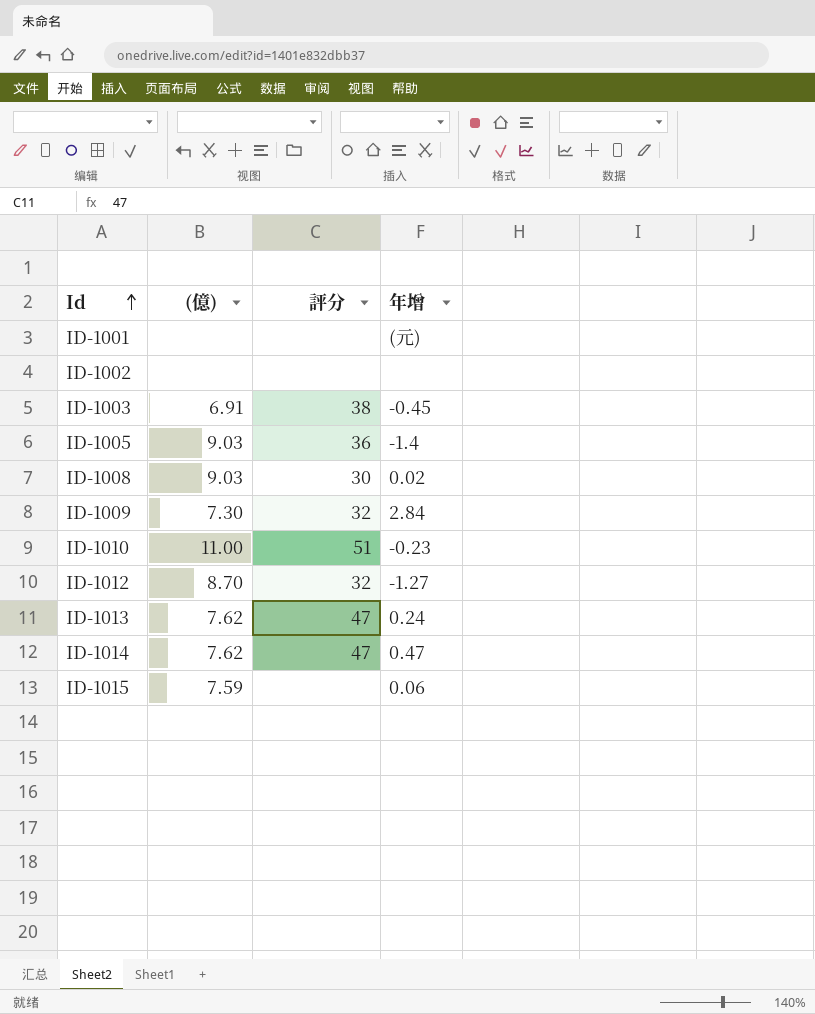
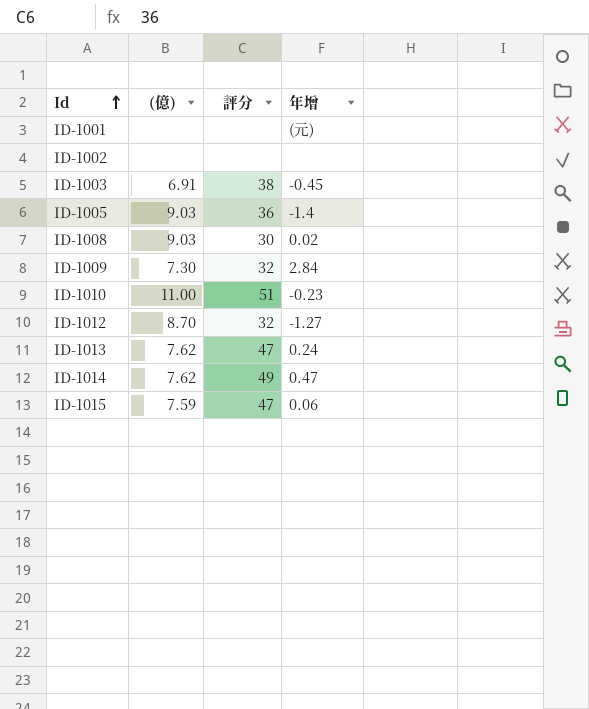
ID-1014 | 評分: 47 -> 49
ID-1015 | 評分: none -> 47

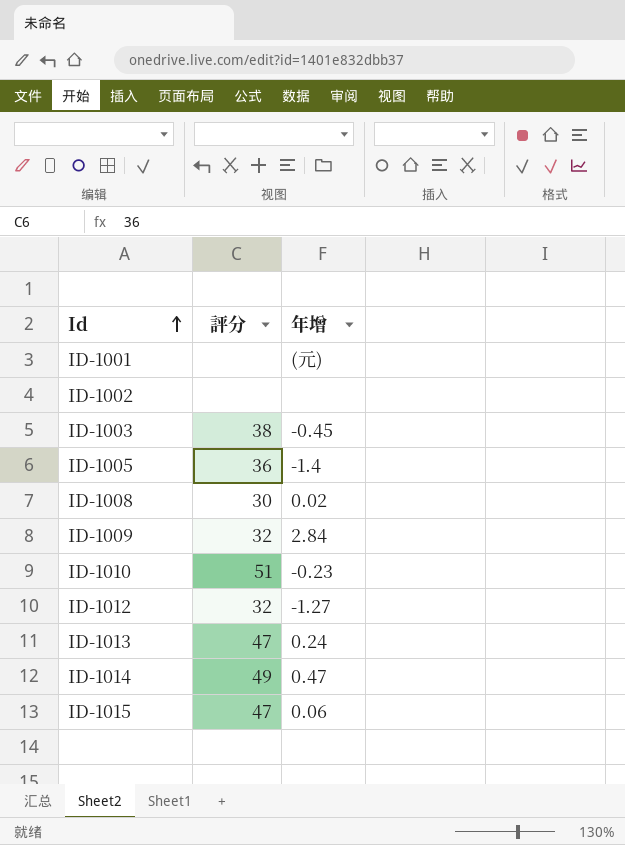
column (億) | position: 2 -> none

